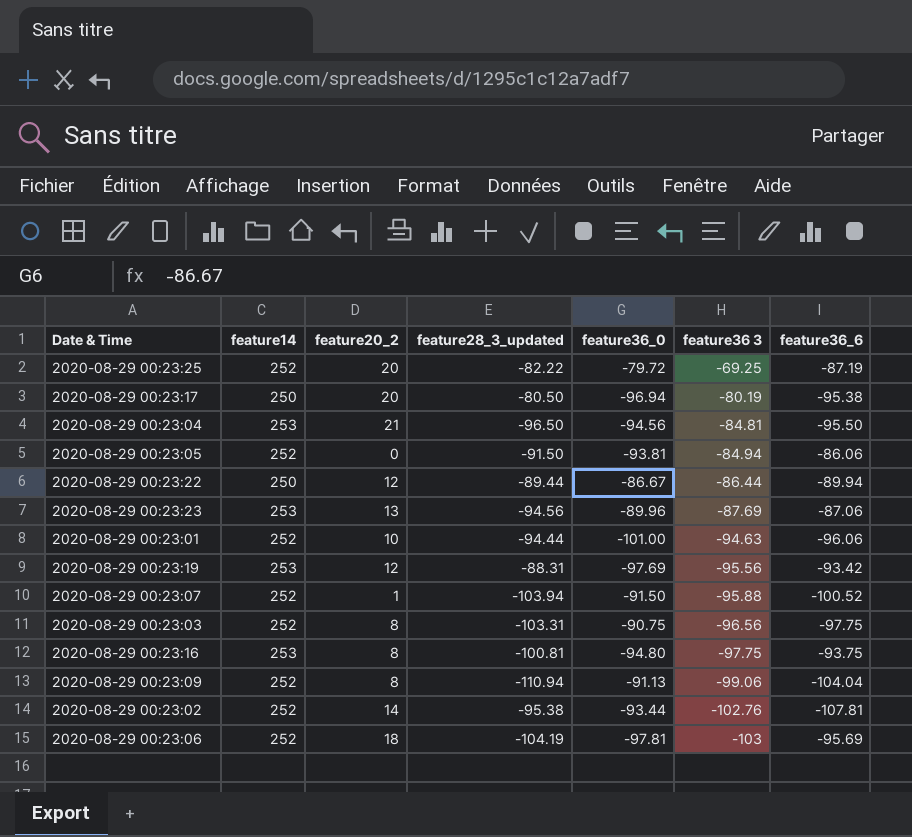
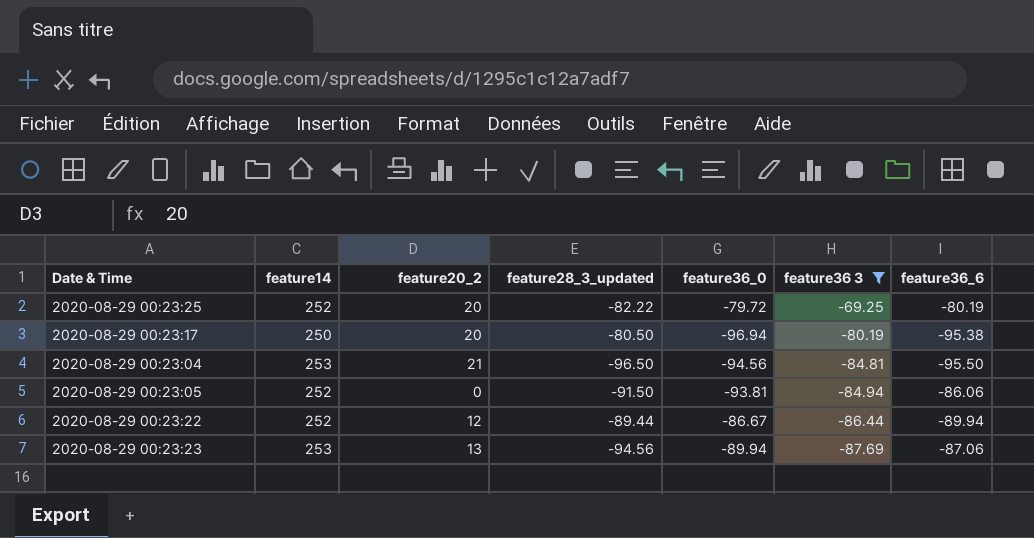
filter: none -> feature36 3 >= -87.69
2020-08-29 00:23:25 | feature36_6: -87.19 -> -80.19
2020-08-29 00:23:22 | feature14: 250 -> 252
2020-08-29 00:23:23 | feature36_0: -89.96 -> -89.94

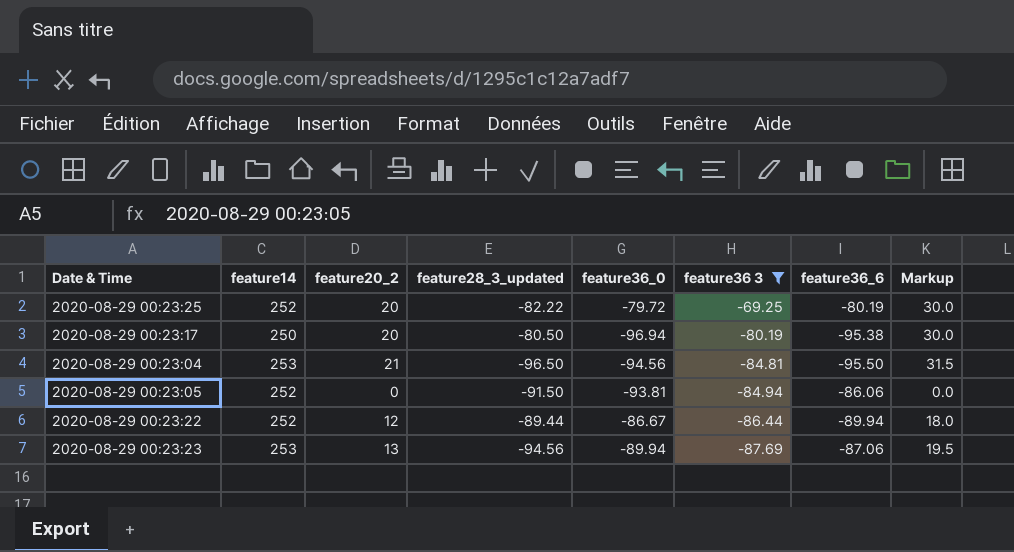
column Markup | formula: none -> [feature20_2] * 1.5

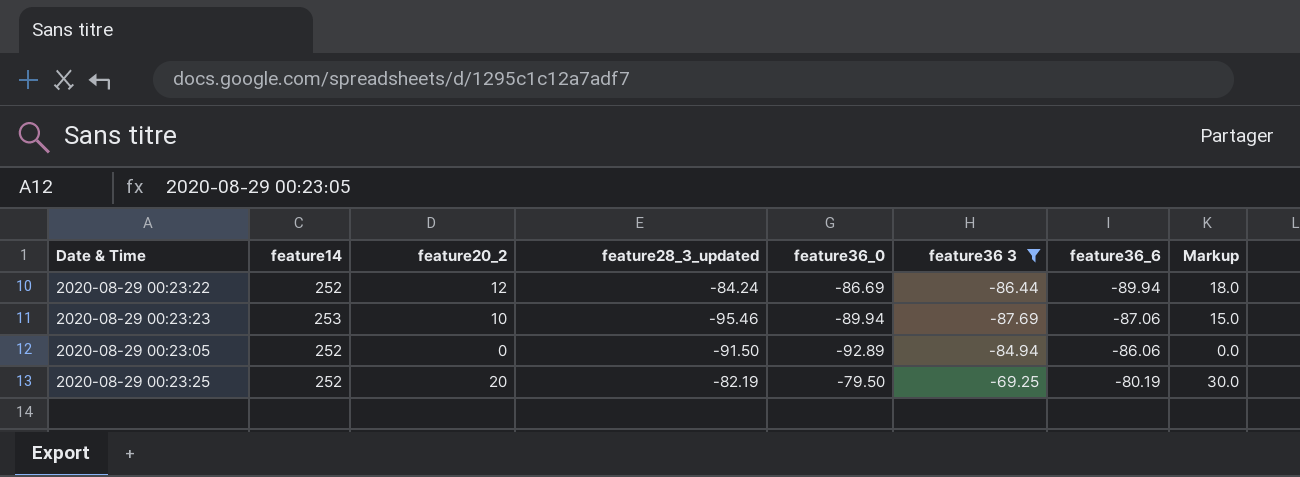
row order: feature36 3 descending -> feature36_6 ascending
row 2020-08-29 00:23:17: 250 | 20 | -80.50 | -96.94 | -80.19 | -95.38 | 30.0 -> none
row 2020-08-29 00:23:04: 253 | 21 | -96.50 | -94.56 | -84.81 | -95.50 | 31.5 -> none
2020-08-29 00:23:22 | feature28_3_updated: -89.44 -> -84.24
2020-08-29 00:23:22 | feature36_0: -86.67 -> -86.69
2020-08-29 00:23:23 | feature20_2: 13 -> 10
2020-08-29 00:23:23 | feature28_3_updated: -94.56 -> -95.46
2020-08-29 00:23:23 | Markup: 19.5 -> 15.0
2020-08-29 00:23:05 | feature36_0: -93.81 -> -92.89
2020-08-29 00:23:25 | feature28_3_updated: -82.22 -> -82.19
2020-08-29 00:23:25 | feature36_0: -79.72 -> -79.50

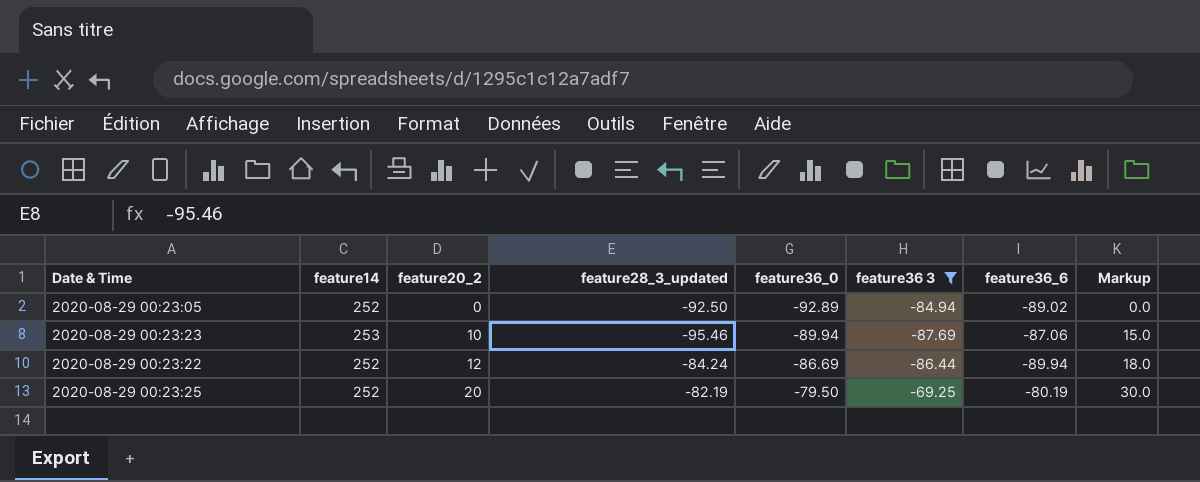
row order: feature36_6 ascending -> feature20_2 ascending
2020-08-29 00:23:05 | feature28_3_updated: -91.50 -> -92.50
2020-08-29 00:23:05 | feature36_6: -86.06 -> -89.02

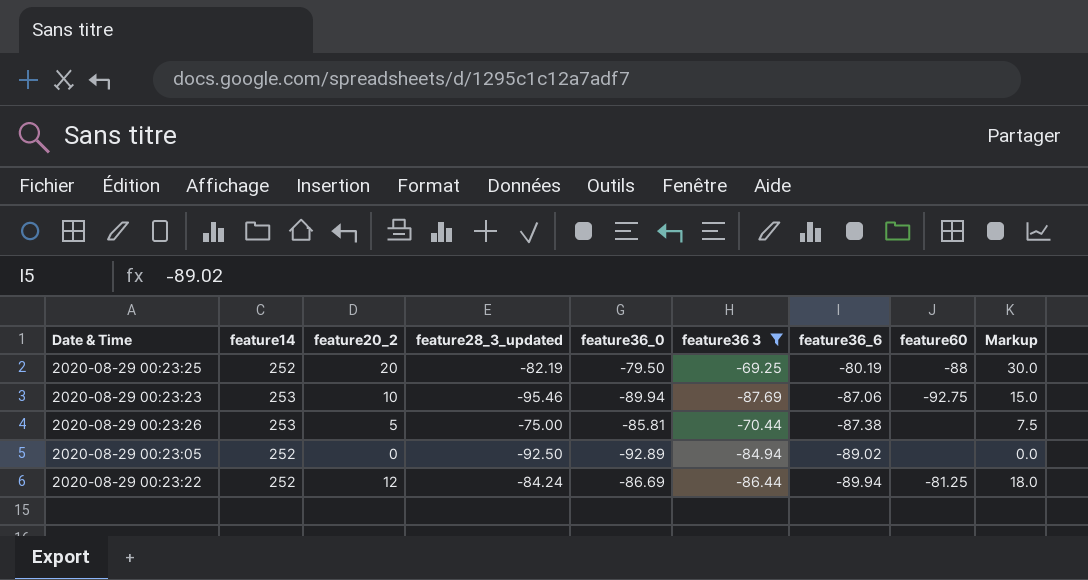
row order: feature20_2 ascending -> feature36_6 descending
column feature60 | position: none -> 8
row 2020-08-29 00:23:26: none -> 253 | 5 | -75.00 | -85.81 | -70.44 | -87.38 | none | 7.5

